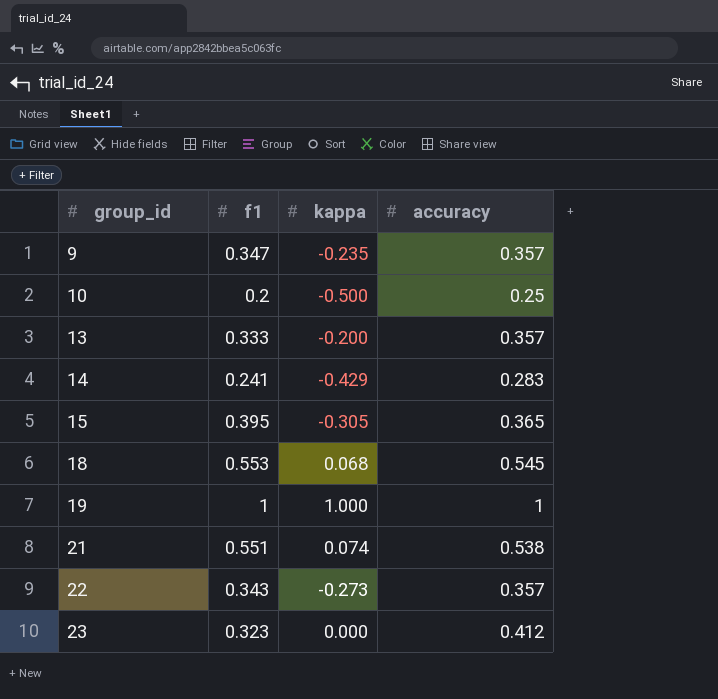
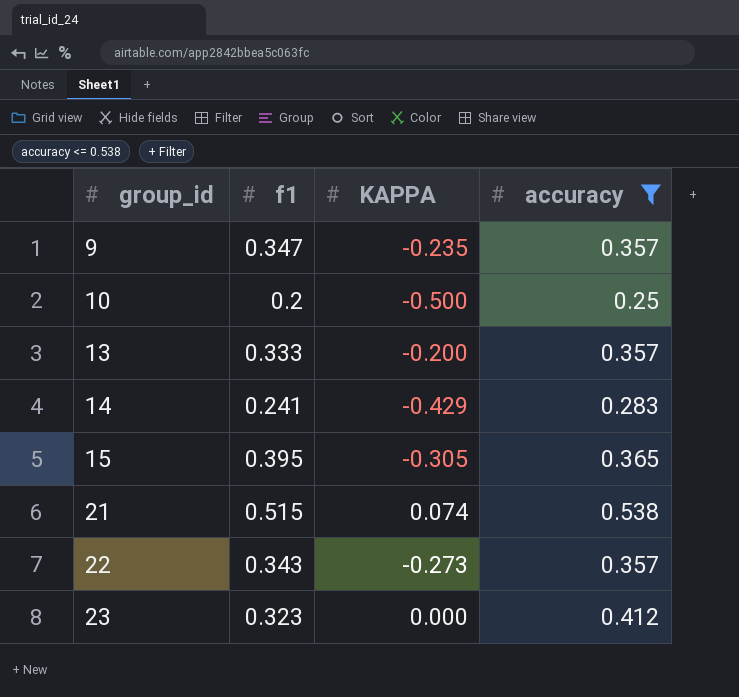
filter: none -> accuracy <= 0.538
column name: kappa -> KAPPA
21 | f1: 0.551 -> 0.515

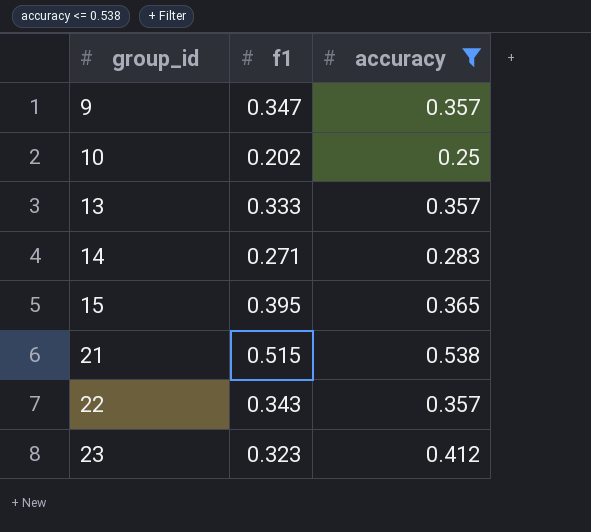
column KAPPA | position: 3 -> none
10 | f1: 0.2 -> 0.202
14 | f1: 0.241 -> 0.271

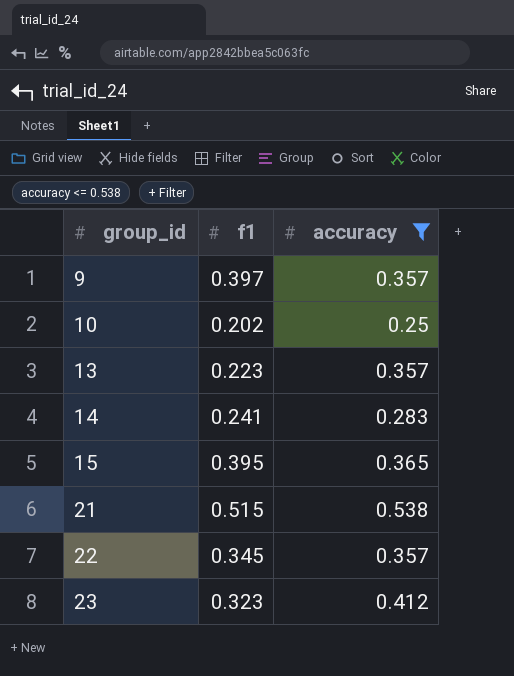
9 | f1: 0.347 -> 0.397
13 | f1: 0.333 -> 0.223
14 | f1: 0.271 -> 0.241
22 | f1: 0.343 -> 0.345

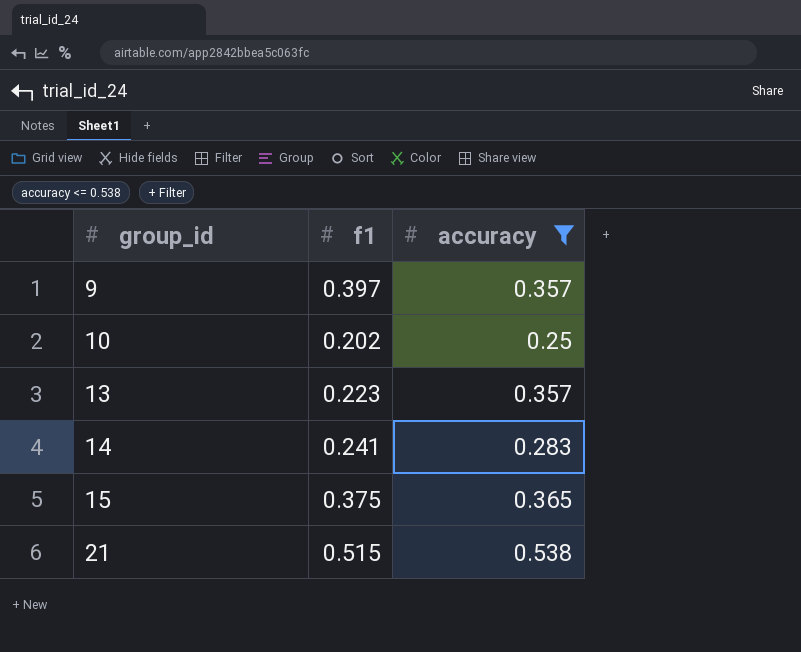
row 22: 0.345 | 0.357 -> none
row 23: 0.323 | 0.412 -> none
15 | f1: 0.395 -> 0.375

